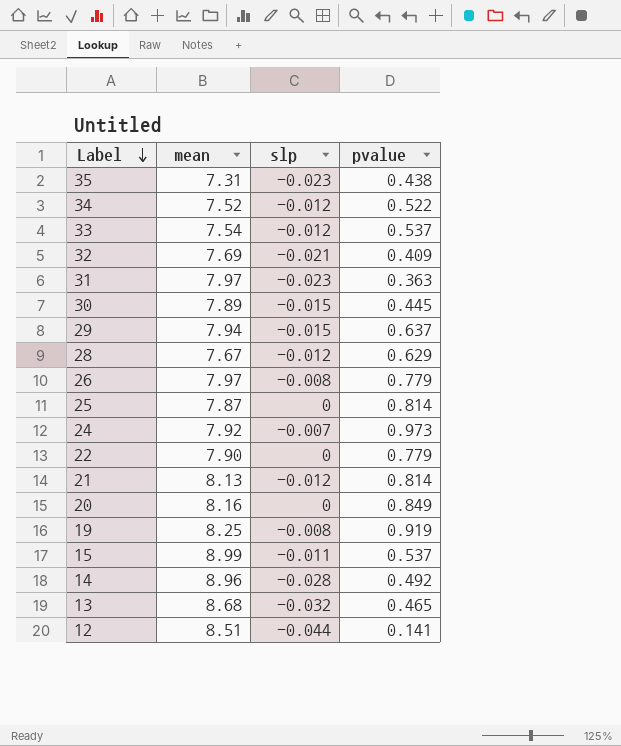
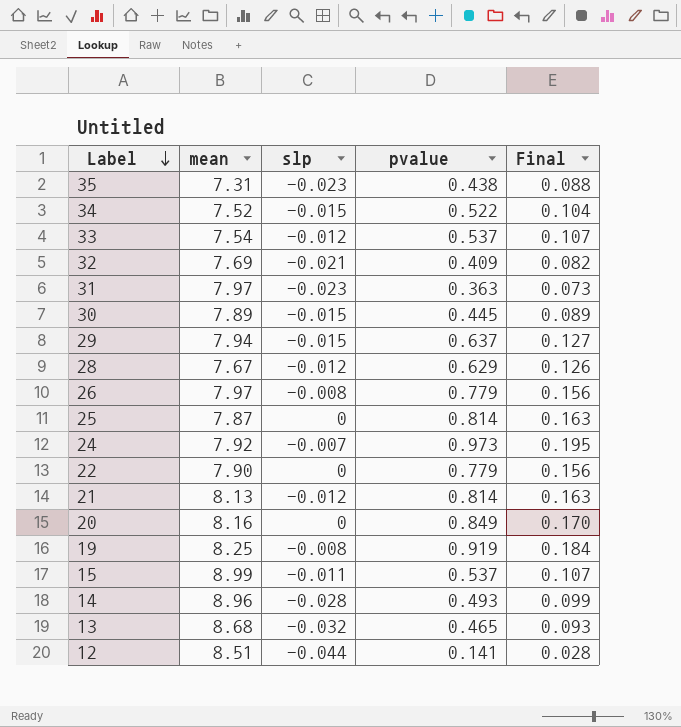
column Final | formula: none -> [pvalue] * 0.2
34 | slp: -0.012 -> -0.015
14 | pvalue: 0.492 -> 0.493

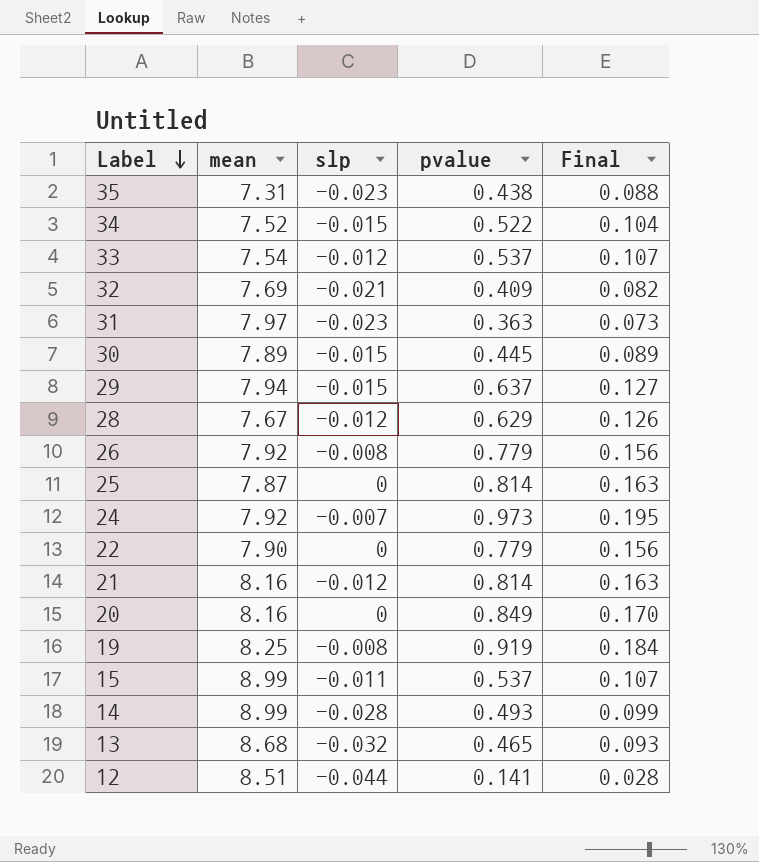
26 | mean: 7.97 -> 7.92
21 | mean: 8.13 -> 8.16
14 | mean: 8.96 -> 8.99

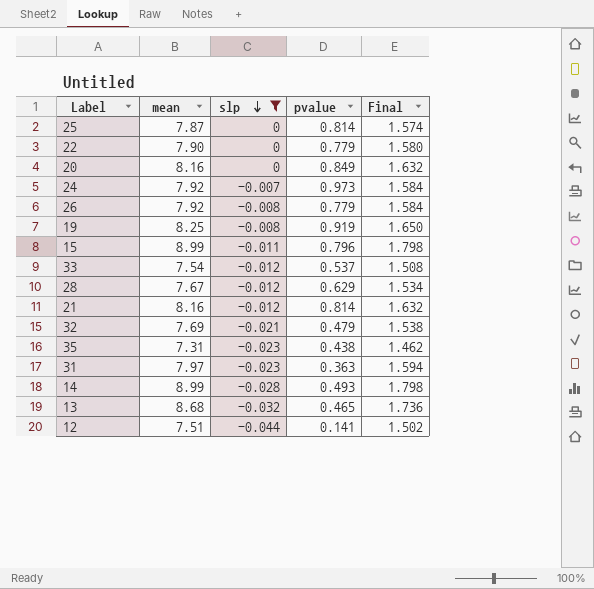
filter: none -> slp != -0.015
row order: Label descending -> slp descending
column Final | formula: [pvalue] * 0.2 -> [mean] * 0.2
15 | pvalue: 0.537 -> 0.796
32 | pvalue: 0.409 -> 0.479
12 | mean: 8.51 -> 7.51

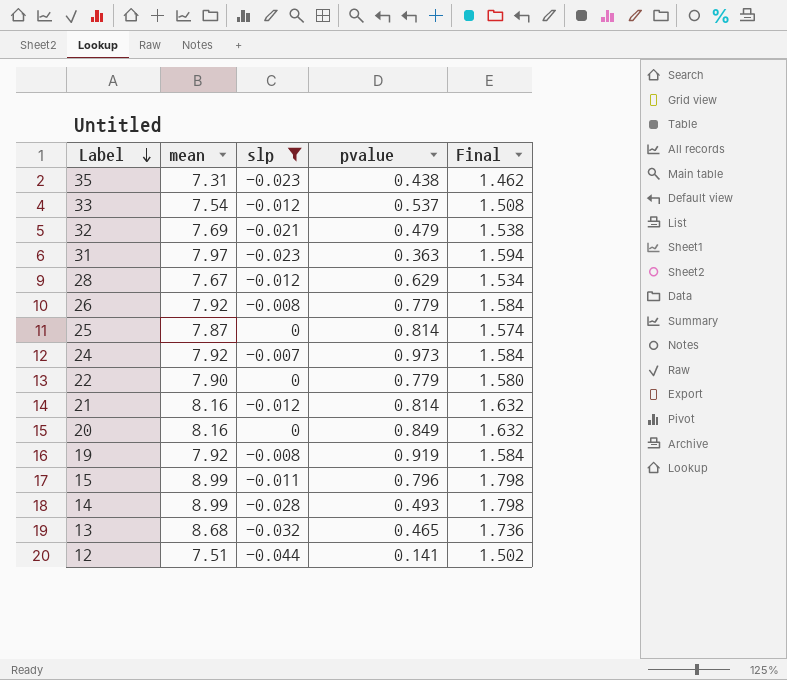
row order: slp descending -> Label descending
19 | mean: 8.25 -> 7.92
19 | Final: 1.650 -> 1.584

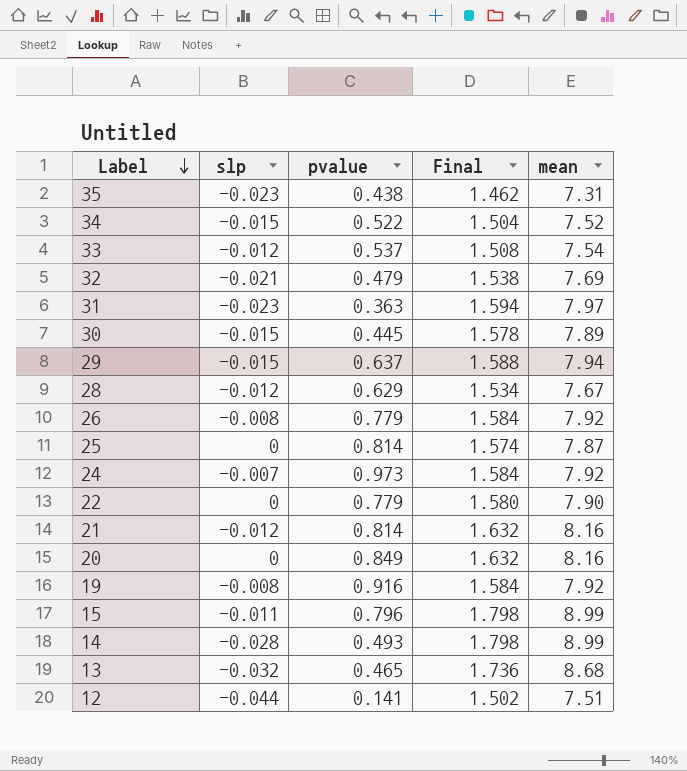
filter: slp != -0.015 -> none
column mean | position: 2 -> 5
19 | pvalue: 0.919 -> 0.916

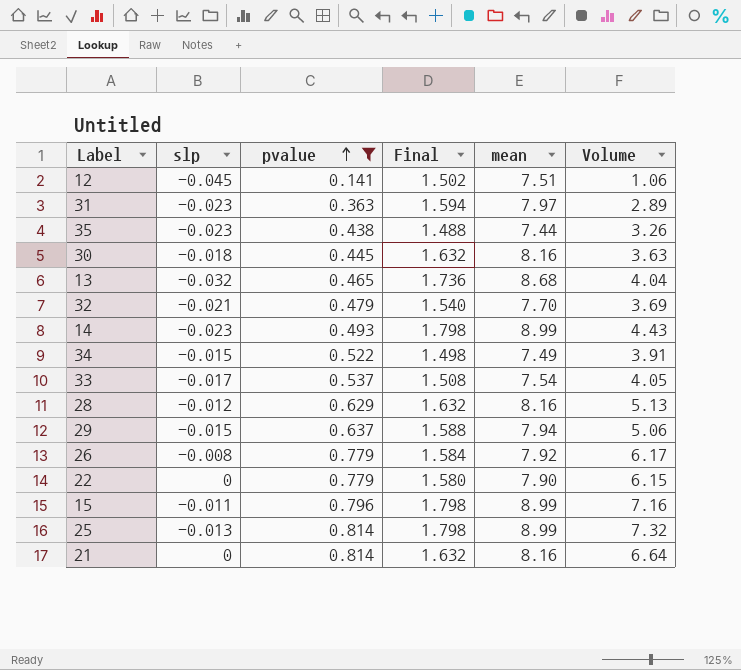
filter: none -> pvalue <= 0.814
row order: Label descending -> pvalue ascending
column Volume | formula: none -> [pvalue] * [mean]
12 | slp: -0.044 -> -0.045
35 | Final: 1.462 -> 1.488
35 | mean: 7.31 -> 7.44
30 | slp: -0.015 -> -0.018
30 | Final: 1.578 -> 1.632
30 | mean: 7.89 -> 8.16
32 | Final: 1.538 -> 1.540
32 | mean: 7.69 -> 7.70
14 | slp: -0.028 -> -0.023
34 | Final: 1.504 -> 1.498
34 | mean: 7.52 -> 7.49
33 | slp: -0.012 -> -0.017
28 | Final: 1.534 -> 1.632
28 | mean: 7.67 -> 8.16
25 | slp: 0 -> -0.013
25 | Final: 1.574 -> 1.798
25 | mean: 7.87 -> 8.99
21 | slp: -0.012 -> 0

